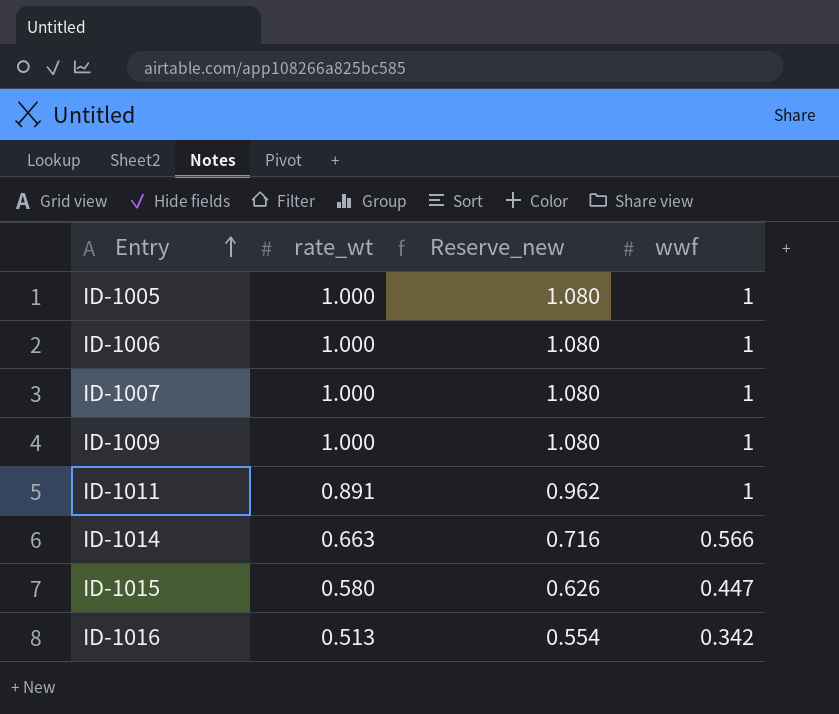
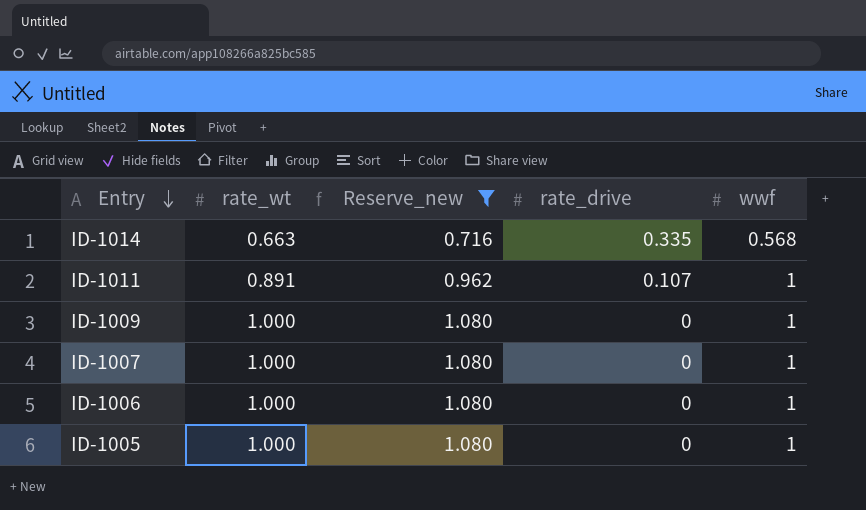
filter: none -> Reserve_new >= 0.716
row order: Entry ascending -> Entry descending
column rate_drive | position: none -> 4
ID-1014 | wwf: 0.566 -> 0.568

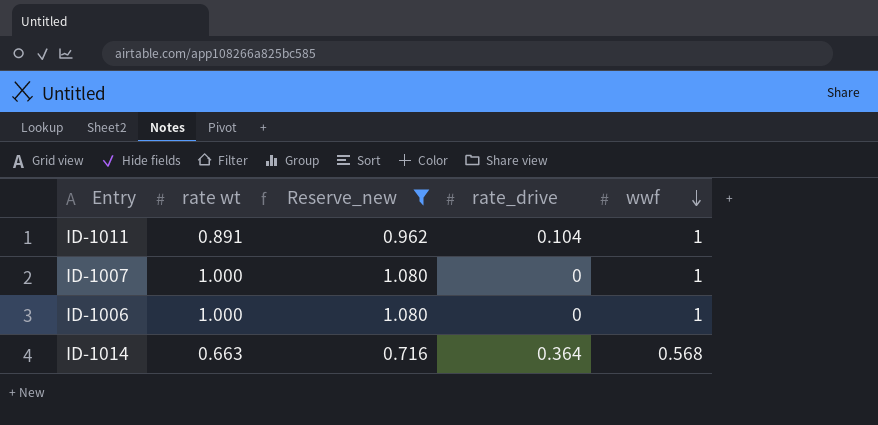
row order: Entry descending -> wwf descending
column name: rate_wt -> rate wt
row ID-1009: 1.000 | 1.080 | 0 | 1 -> none
row ID-1005: 1.000 | 1.080 | 0 | 1 -> none
ID-1011 | rate_drive: 0.107 -> 0.104
ID-1014 | rate_drive: 0.335 -> 0.364

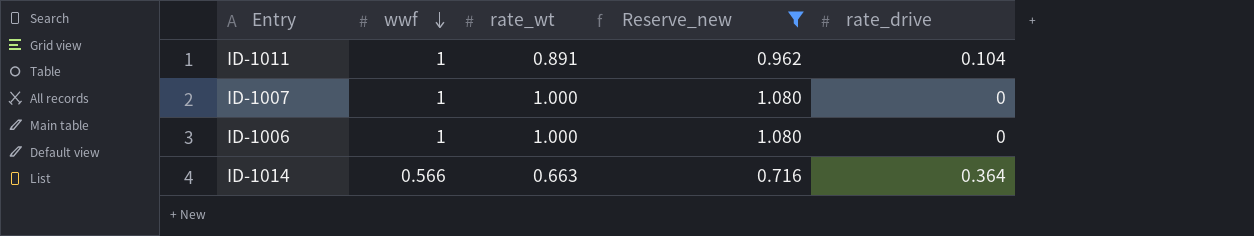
column wwf | position: 5 -> 2
column name: rate wt -> rate_wt
ID-1014 | wwf: 0.568 -> 0.566

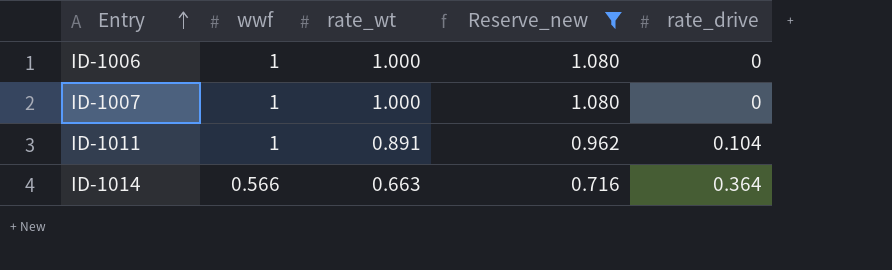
row order: wwf descending -> Entry ascending

